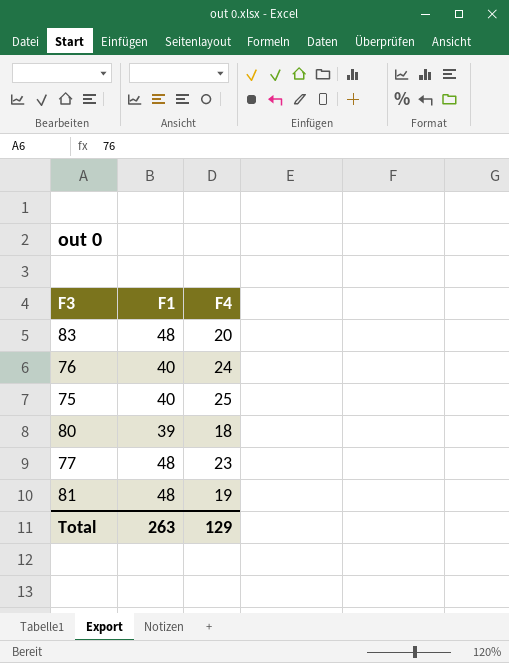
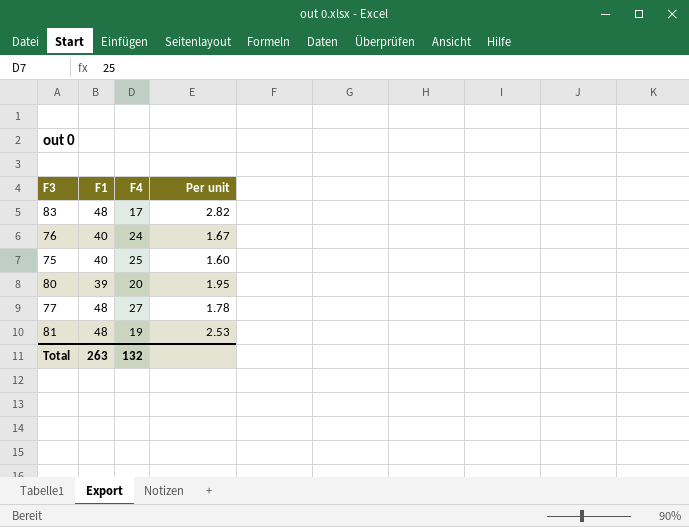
column Per unit | formula: none -> [F1] / [F4]
83 | F4: 20 -> 17
80 | F4: 18 -> 20
77 | F4: 23 -> 27
Total | F4: 129 -> 132

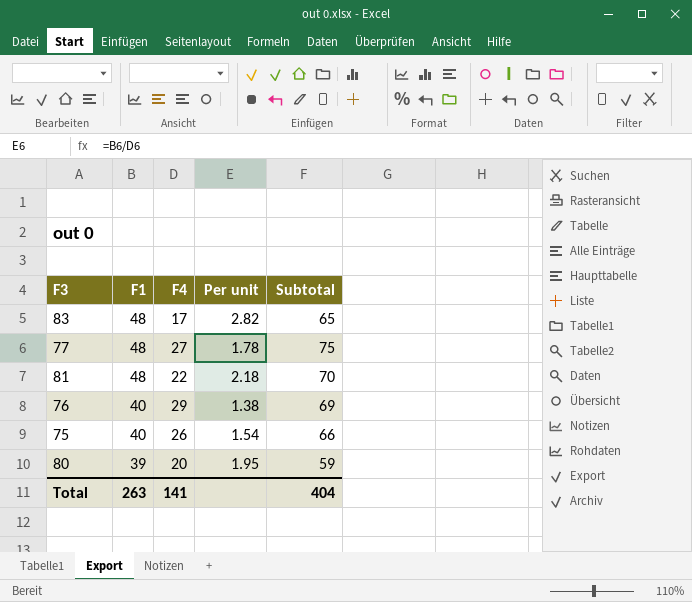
row order: none -> F1 descending
column Subtotal | formula: none -> [F1] + [F4]
81 | F4: 19 -> 22
81 | Per unit: 2.53 -> 2.18
76 | F4: 24 -> 29
76 | Per unit: 1.67 -> 1.38
75 | F4: 25 -> 26
75 | Per unit: 1.60 -> 1.54
Total | F4: 132 -> 141

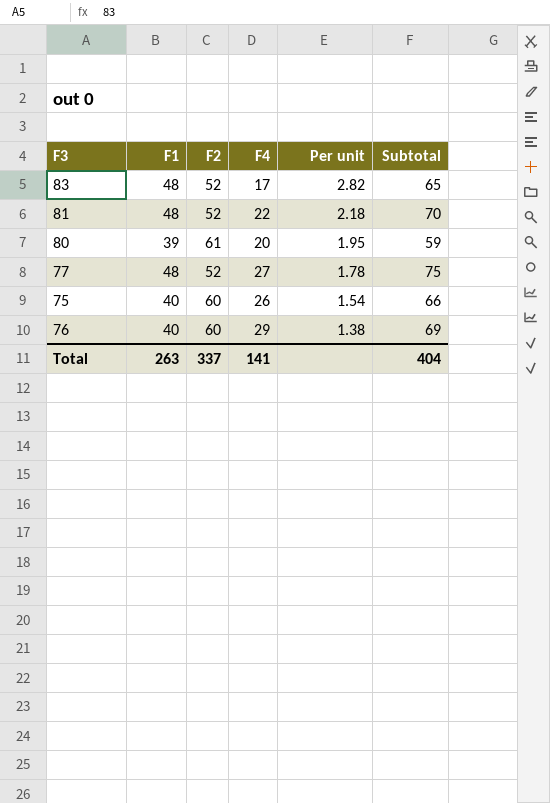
row order: F1 descending -> Per unit descending
column F2 | position: none -> 3

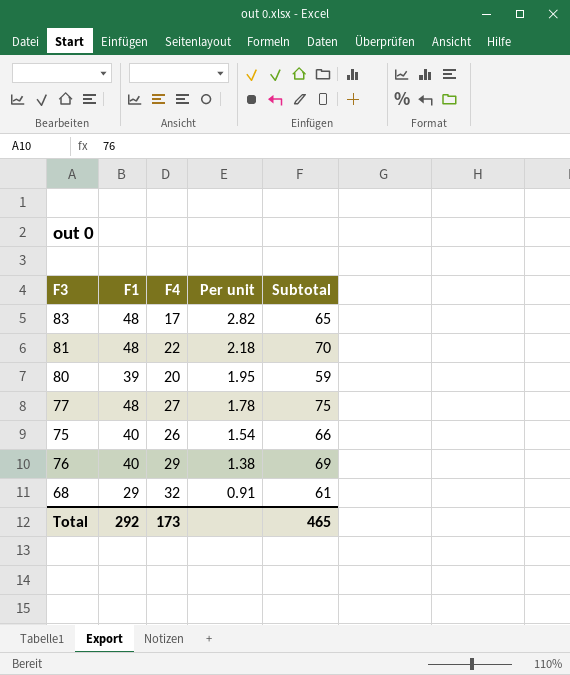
column F2 | position: 3 -> none
row 68: none -> 29 | 32 | 0.91 | 61
Total | F1: 263 -> 292
Total | F4: 141 -> 173
Total | Subtotal: 404 -> 465

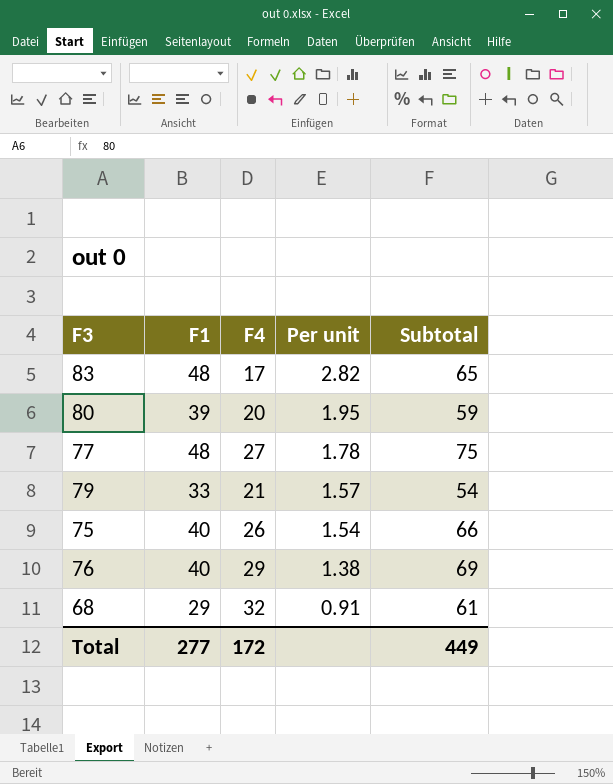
row 81: 48 | 22 | 2.18 | 70 -> none
row 79: none -> 33 | 21 | 1.57 | 54
Total | F1: 292 -> 277
Total | F4: 173 -> 172
Total | Subtotal: 465 -> 449

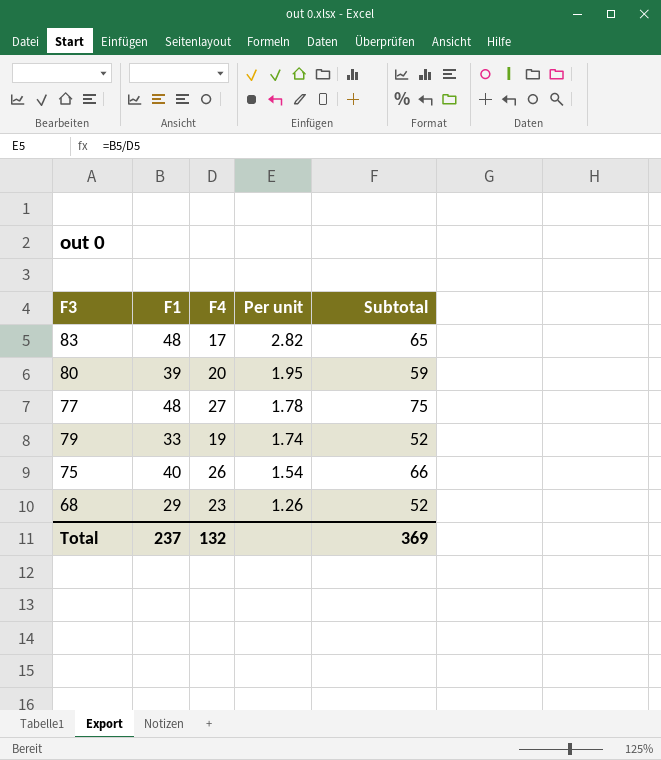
row 76: 40 | 29 | 1.38 | 69 -> none
79 | F4: 21 -> 19
79 | Per unit: 1.57 -> 1.74
79 | Subtotal: 54 -> 52
68 | F4: 32 -> 23
68 | Per unit: 0.91 -> 1.26
68 | Subtotal: 61 -> 52
Total | F1: 277 -> 237
Total | F4: 172 -> 132
Total | Subtotal: 449 -> 369

